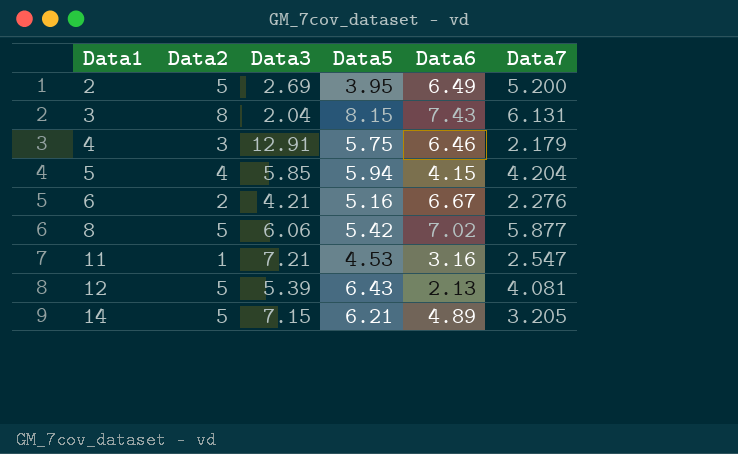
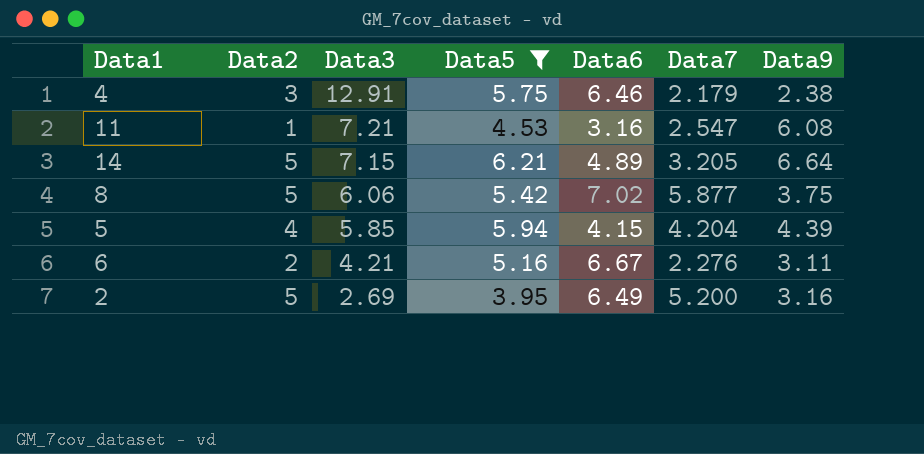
filter: none -> Data5 <= 6.21
row order: Data1 ascending -> Data3 descending
column Data9 | position: none -> 7

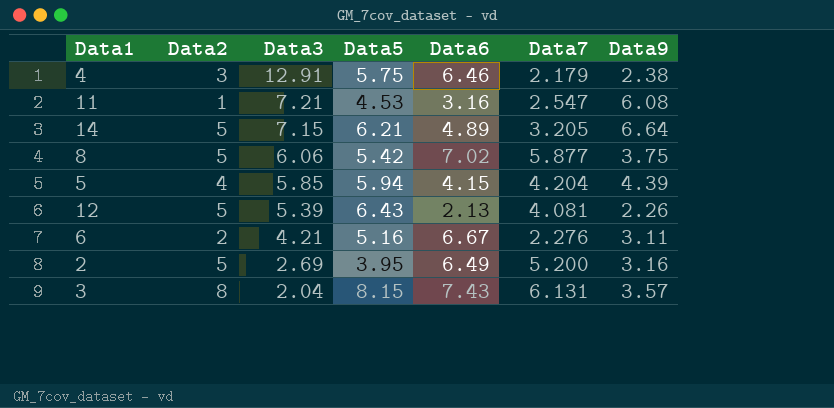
filter: Data5 <= 6.21 -> none

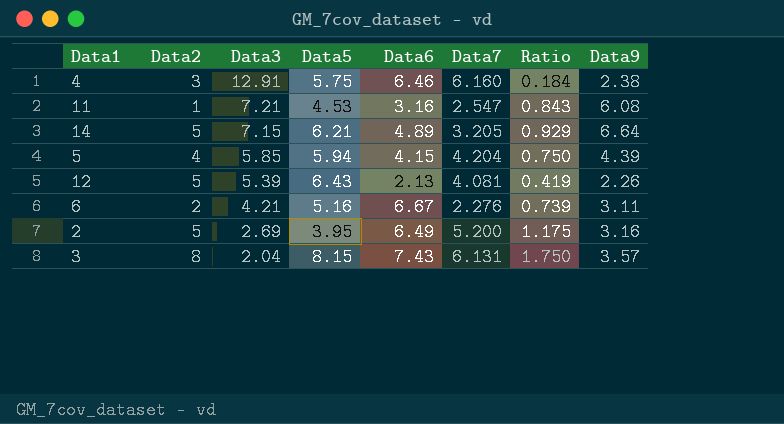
column Ratio | formula: none -> [Data9] / [Data3]
row 8: 5 | 6.06 | 5.42 | 7.02 | 5.877 | 3.75 -> none
4 | Data7: 2.179 -> 6.160

